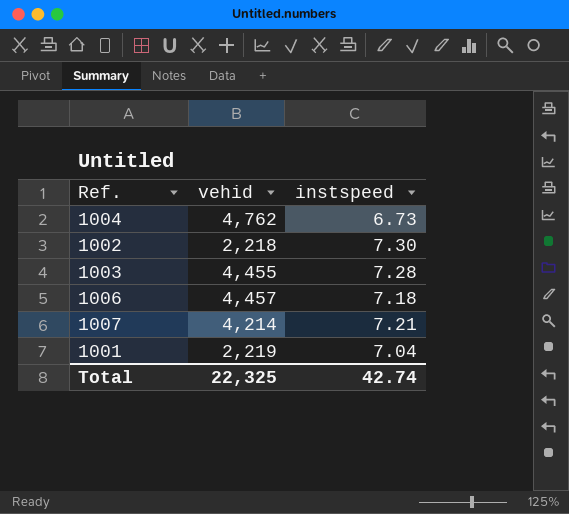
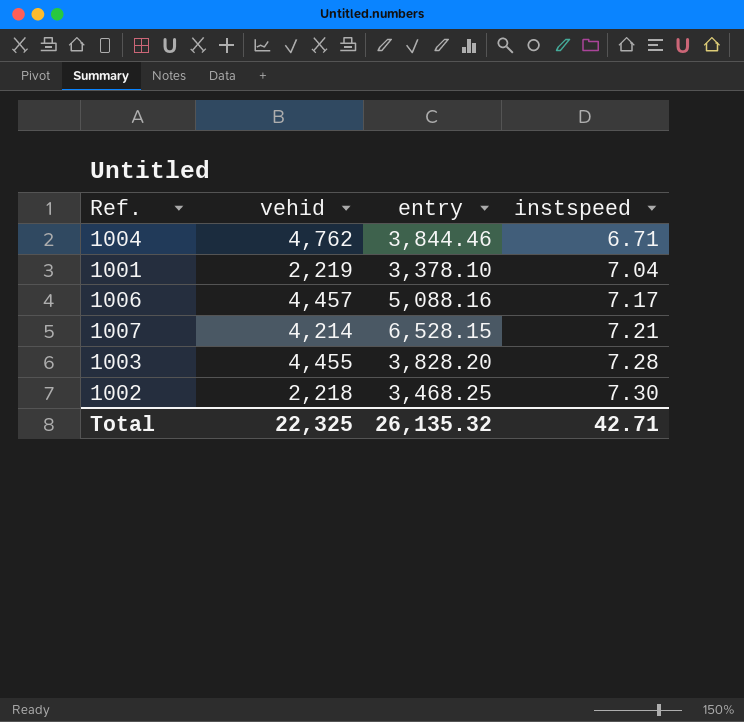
row order: none -> instspeed ascending
column entry | position: none -> 3
1004 | instspeed: 6.73 -> 6.71
1006 | instspeed: 7.18 -> 7.17
Total | instspeed: 42.74 -> 42.71

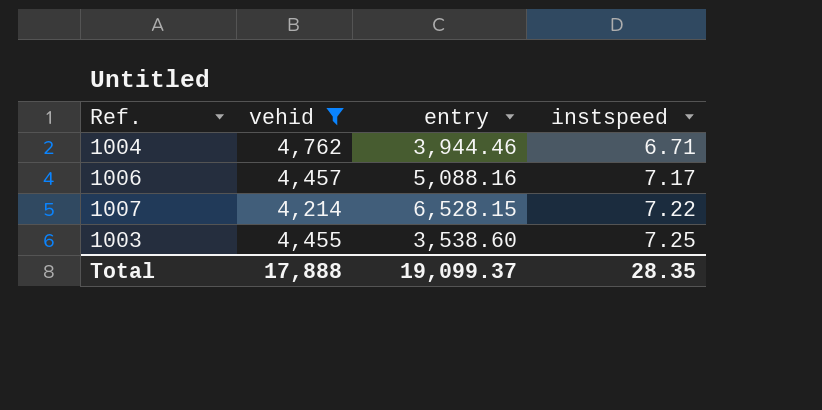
filter: none -> vehid >= 4,214
1004 | entry: 3,844.46 -> 3,944.46
1007 | instspeed: 7.21 -> 7.22
1003 | entry: 3,828.20 -> 3,538.60
1003 | instspeed: 7.28 -> 7.25
Total | vehid: 22,325 -> 17,888
Total | entry: 26,135.32 -> 19,099.37
Total | instspeed: 42.71 -> 28.35

